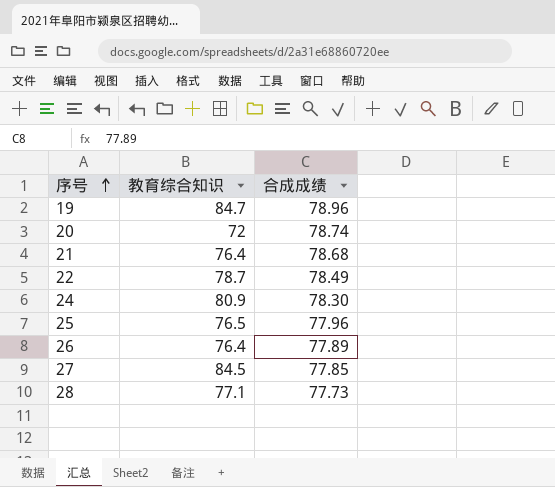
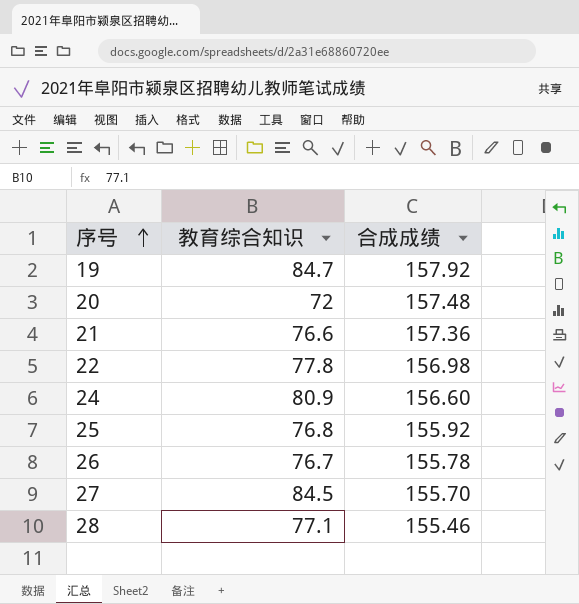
19 | 合成成绩: 78.96 -> 157.92
20 | 合成成绩: 78.74 -> 157.48
21 | 教育综合知识: 76.4 -> 76.6
21 | 合成成绩: 78.68 -> 157.36
22 | 教育综合知识: 78.7 -> 77.8
22 | 合成成绩: 78.49 -> 156.98
24 | 合成成绩: 78.30 -> 156.60
25 | 教育综合知识: 76.5 -> 76.8
25 | 合成成绩: 77.96 -> 155.92
26 | 教育综合知识: 76.4 -> 76.7
26 | 合成成绩: 77.89 -> 155.78
27 | 合成成绩: 77.85 -> 155.70
28 | 合成成绩: 77.73 -> 155.46

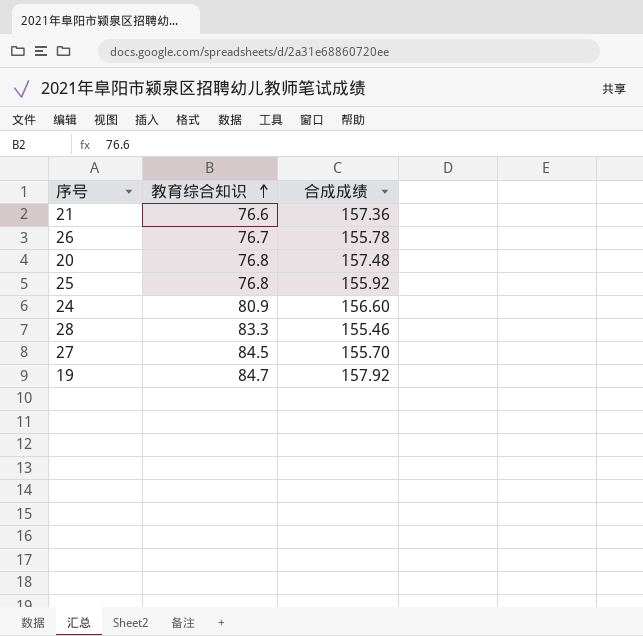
row order: 序号 ascending -> 教育综合知识 ascending
row 22: 77.8 | 156.98 -> none
20 | 教育综合知识: 72 -> 76.8
28 | 教育综合知识: 77.1 -> 83.3

